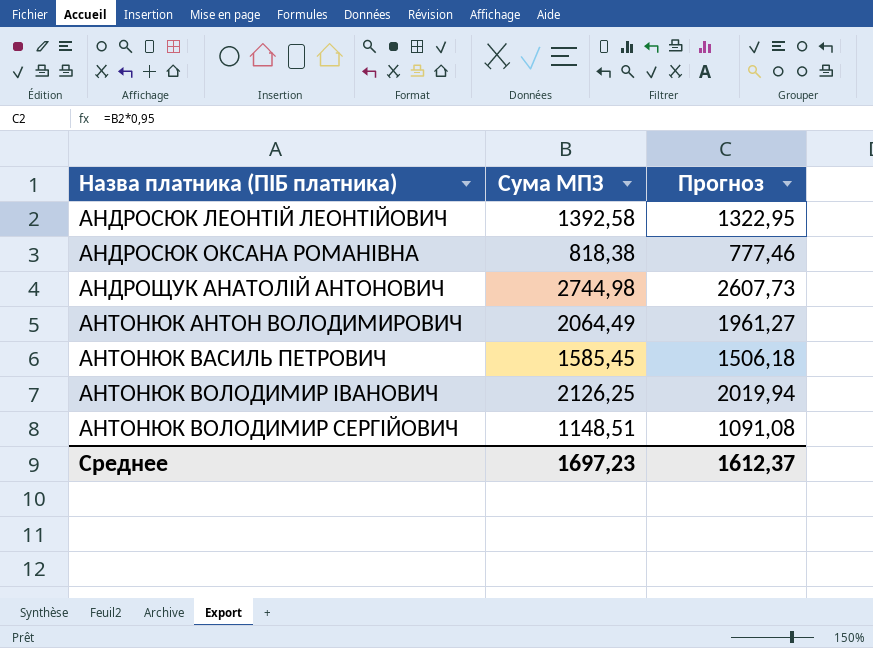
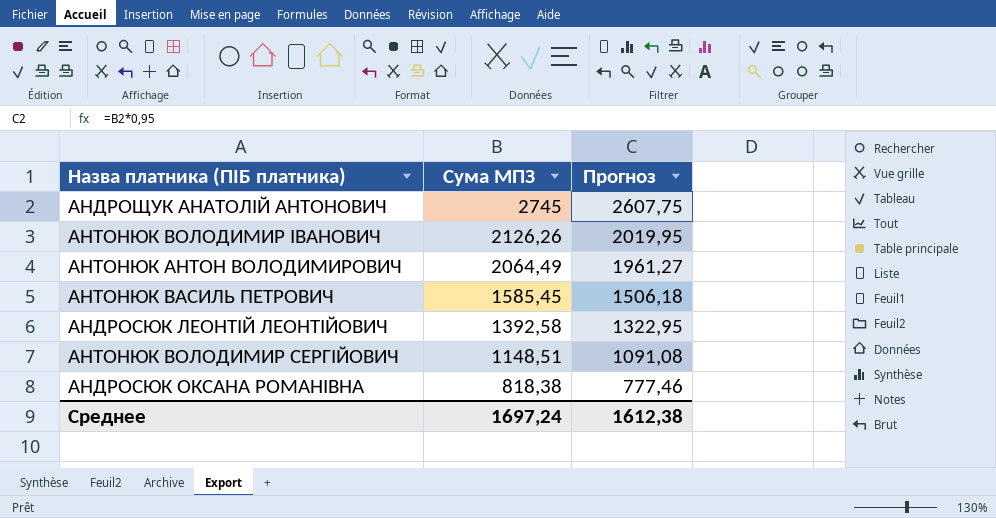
row order: none -> Сума МПЗ descending
АНДРОЩУК АНАТОЛІЙ АНТОНОВИЧ | Сума МПЗ: 2744,98 -> 2745
АНДРОЩУК АНАТОЛІЙ АНТОНОВИЧ | Прогноз: 2607,73 -> 2607,75
АНТОНЮК ВОЛОДИМИР ІВАНОВИЧ | Сума МПЗ: 2126,25 -> 2126,26
АНТОНЮК ВОЛОДИМИР ІВАНОВИЧ | Прогноз: 2019,94 -> 2019,95
Среднее | Сума МПЗ: 1697,23 -> 1697,24
Среднее | Прогноз: 1612,37 -> 1612,38

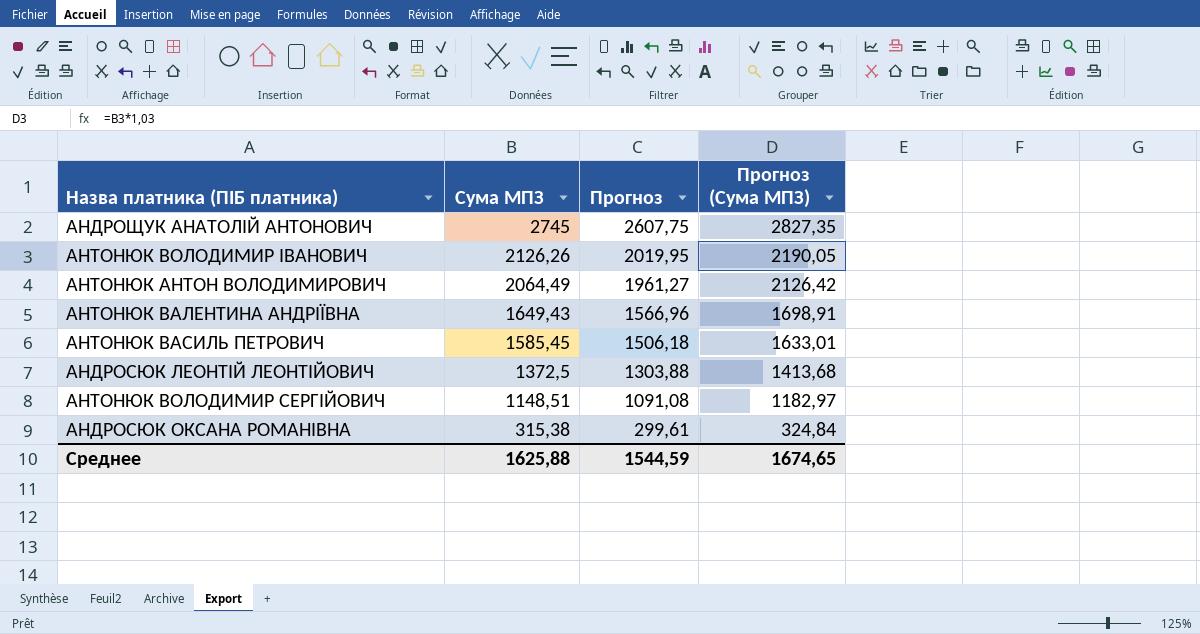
column Прогноз (Сума МПЗ) | formula: none -> [Сума МПЗ] * 1,03
row АНТОНЮК ВАЛЕНТИНА АНДРІЇВНА: none -> 1649,43 | 1566,96 | 1698,91
АНДРОСЮК ЛЕОНТІЙ ЛЕОНТІЙОВИЧ | Сума МПЗ: 1392,58 -> 1372,5
АНДРОСЮК ЛЕОНТІЙ ЛЕОНТІЙОВИЧ | Прогноз: 1322,95 -> 1303,88
АНДРОСЮК ОКСАНА РОМАНІВНА | Сума МПЗ: 818,38 -> 315,38
АНДРОСЮК ОКСАНА РОМАНІВНА | Прогноз: 777,46 -> 299,61
Среднее | Сума МПЗ: 1697,24 -> 1625,88
Среднее | Прогноз: 1612,38 -> 1544,59

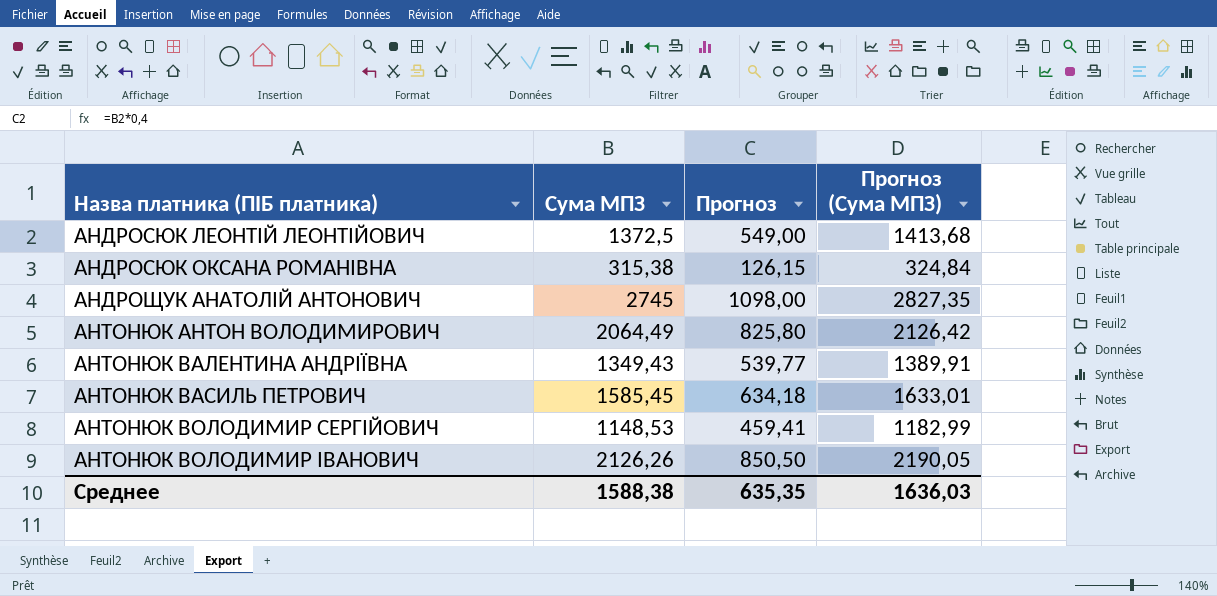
row order: Сума МПЗ descending -> Назва платника (ПІБ платника) ascending
column Прогноз | formula: [Сума МПЗ] * 0,95 -> [Сума МПЗ] * 0,4
АНТОНЮК ВАЛЕНТИНА АНДРІЇВНА | Сума МПЗ: 1649,43 -> 1349,43
АНТОНЮК ВАЛЕНТИНА АНДРІЇВНА | Прогноз (Сума МПЗ): 1698,91 -> 1389,91
АНТОНЮК ВОЛОДИМИР СЕРГІЙОВИЧ | Сума МПЗ: 1148,51 -> 1148,53
АНТОНЮК ВОЛОДИМИР СЕРГІЙОВИЧ | Прогноз (Сума МПЗ): 1182,97 -> 1182,99
Среднее | Сума МПЗ: 1625,88 -> 1588,38
Среднее | Прогноз: 1544,59 -> 635,35
Среднее | Прогноз (Сума МПЗ): 1674,65 -> 1636,03

